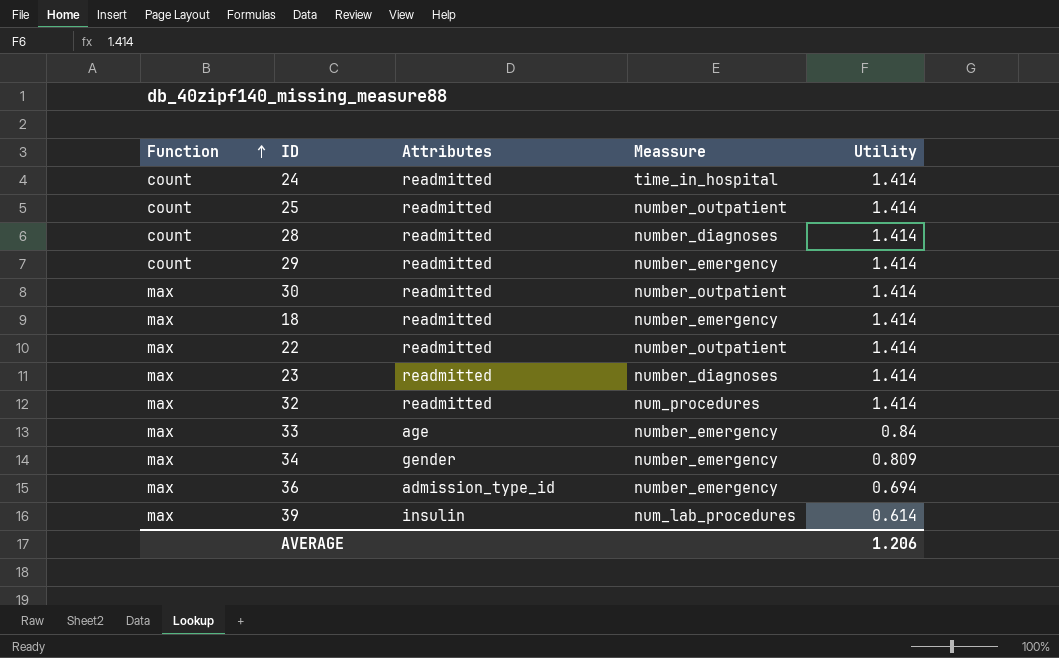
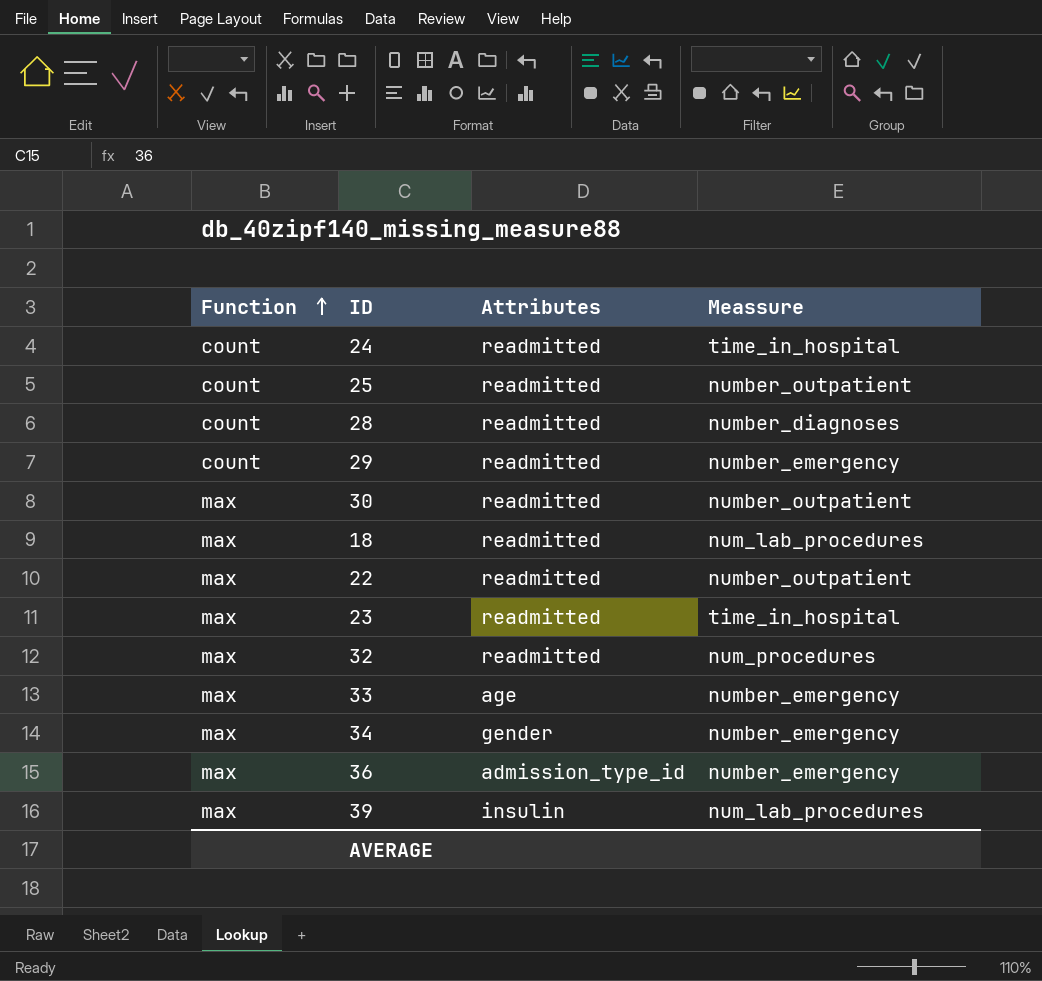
column Utility | position: 5 -> none
18 | Meassure: number_emergency -> num_lab_procedures
23 | Meassure: number_diagnoses -> time_in_hospital

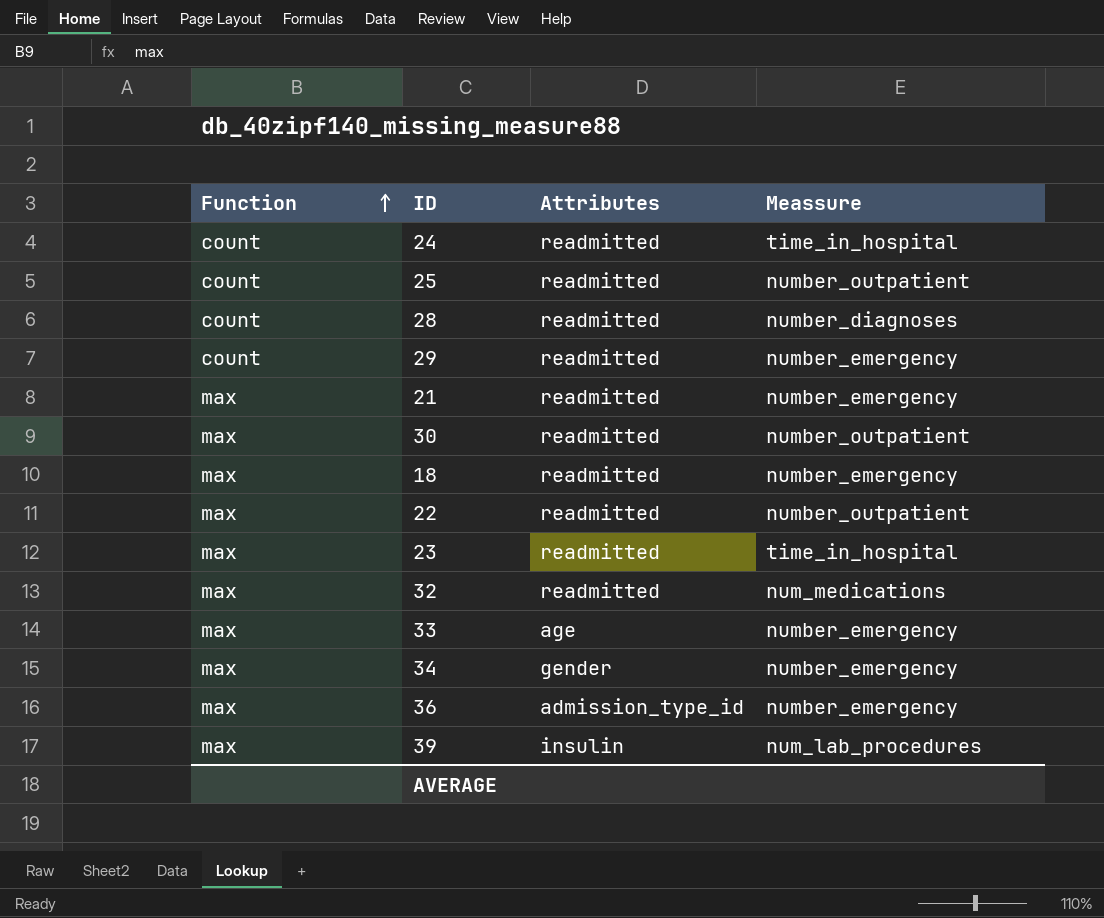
row 21: none -> max | readmitted | number_emergency
18 | Meassure: num_lab_procedures -> number_emergency
32 | Meassure: num_procedures -> num_medications

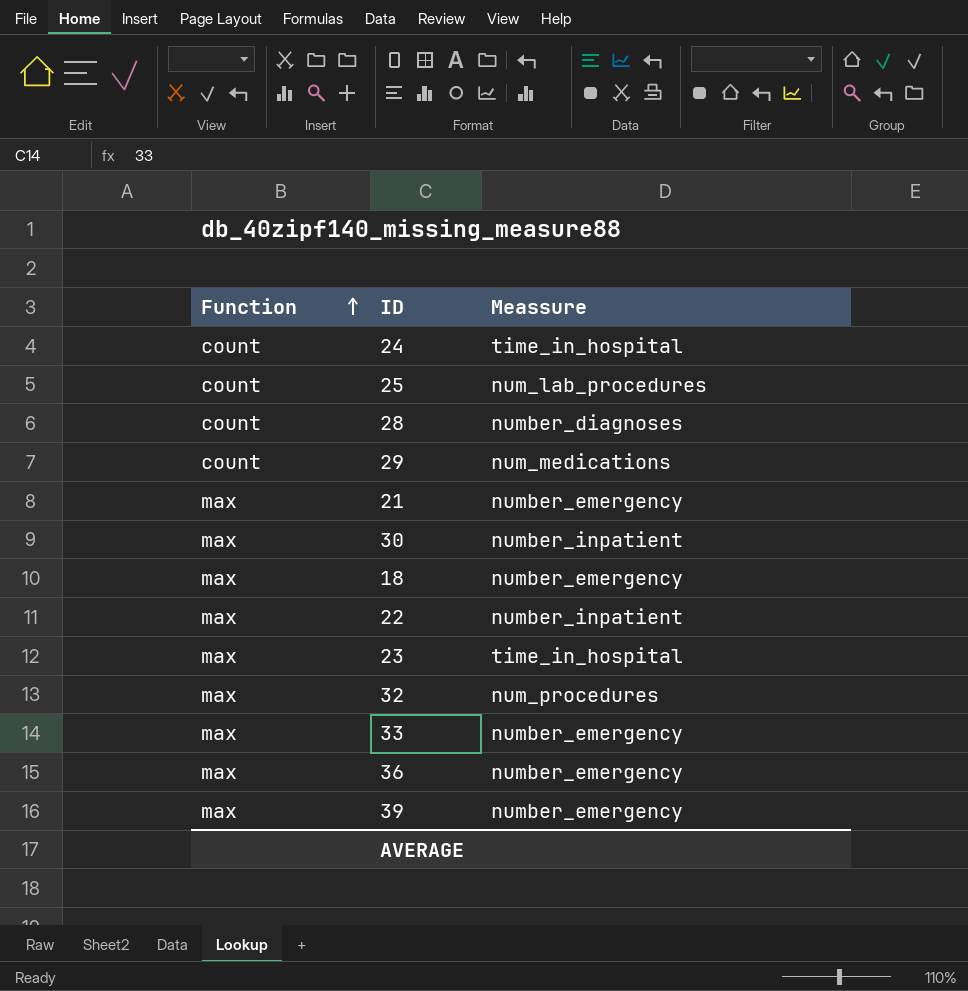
column Attributes | position: 3 -> none
row 34: max | gender | number_emergency -> none
25 | Meassure: number_outpatient -> num_lab_procedures
29 | Meassure: number_emergency -> num_medications
30 | Meassure: number_outpatient -> number_inpatient
22 | Meassure: number_outpatient -> number_inpatient
32 | Meassure: num_medications -> num_procedures
39 | Meassure: num_lab_procedures -> number_emergency

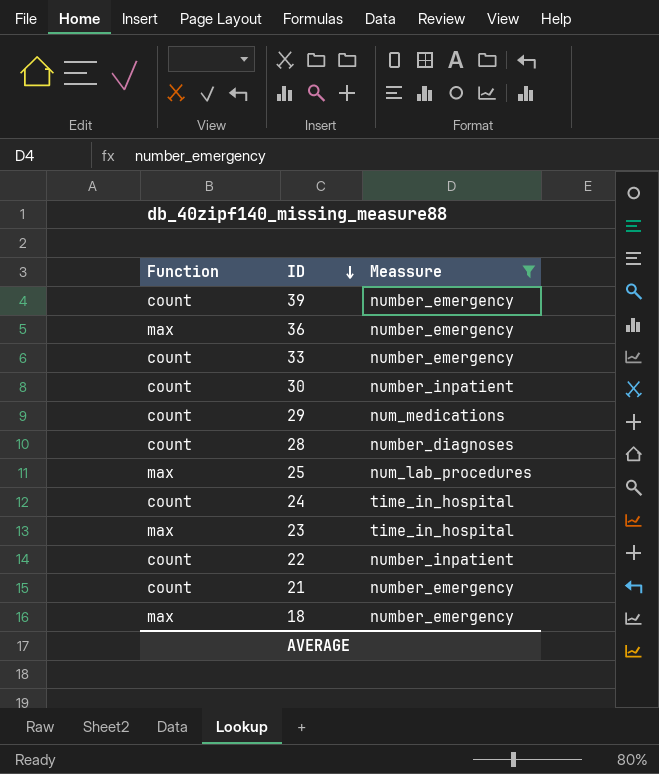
filter: none -> Meassure != num_procedures
row order: Function ascending -> ID descending
39 | Function: max -> count
33 | Function: max -> count
30 | Function: max -> count
25 | Function: count -> max
22 | Function: max -> count
21 | Function: max -> count

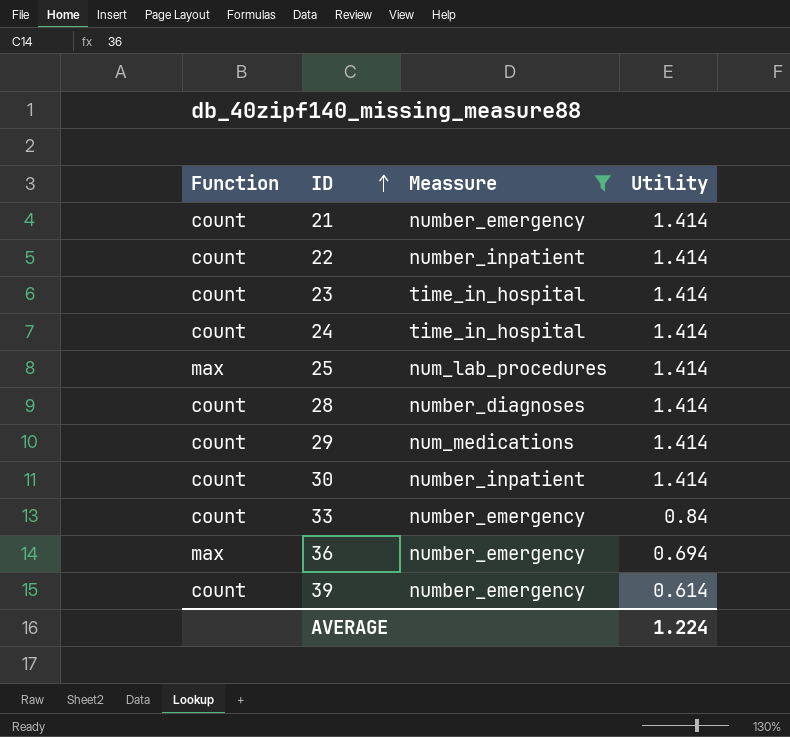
row order: ID descending -> ID ascending
column Utility | position: none -> 4
row 18: max | number_emergency -> none
23 | Function: max -> count

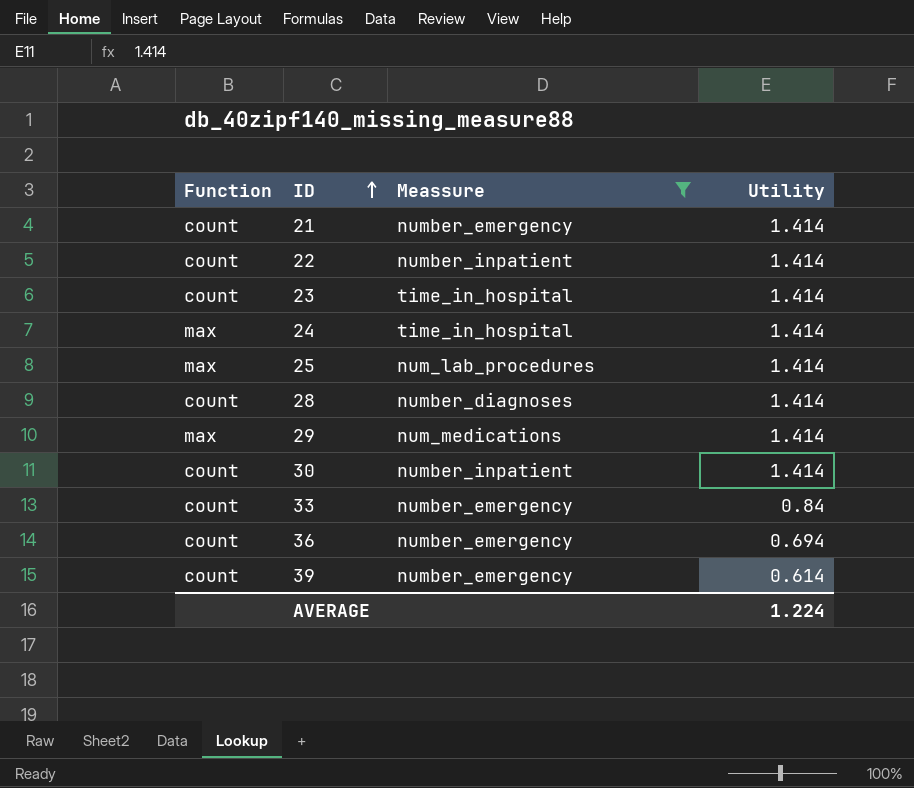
24 | Function: count -> max
29 | Function: count -> max
36 | Function: max -> count

